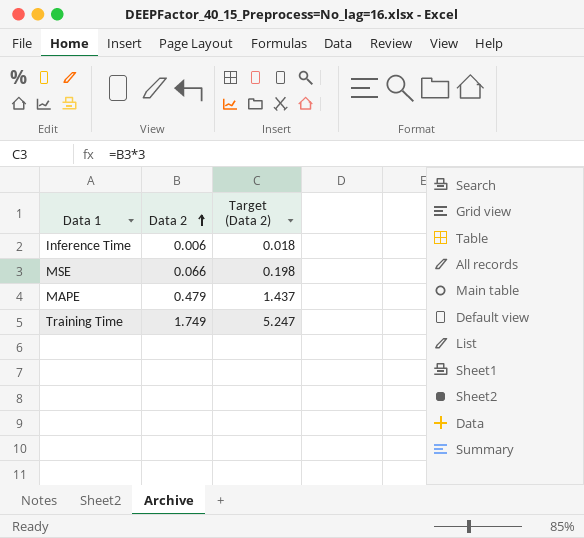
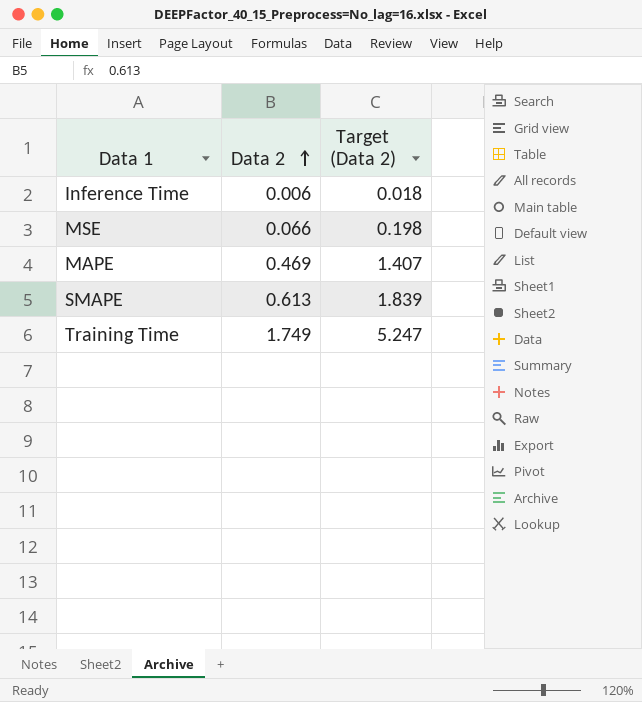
MAPE | Data 2: 0.479 -> 0.469
MAPE | Target (Data 2): 1.437 -> 1.407
row SMAPE: none -> 0.613 | 1.839

